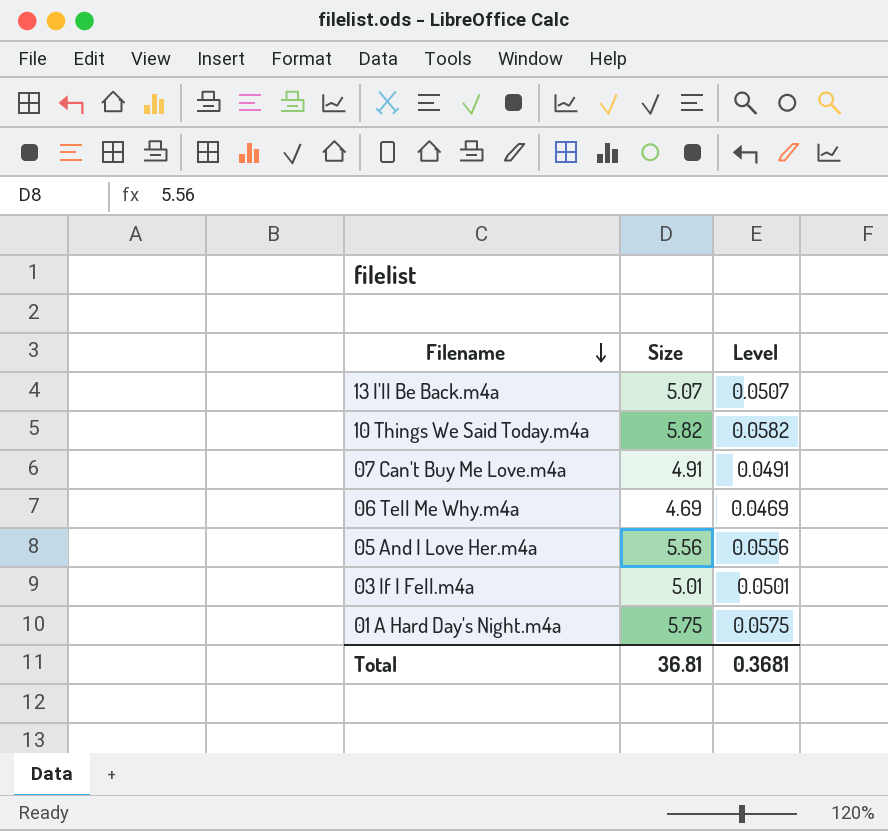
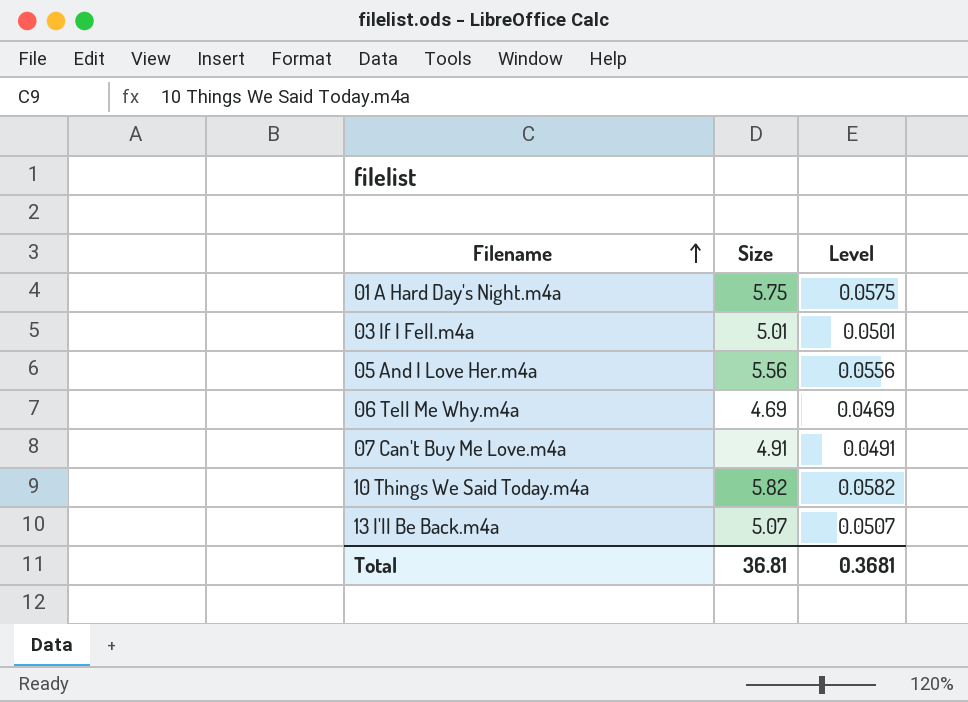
row order: Filename descending -> Filename ascending

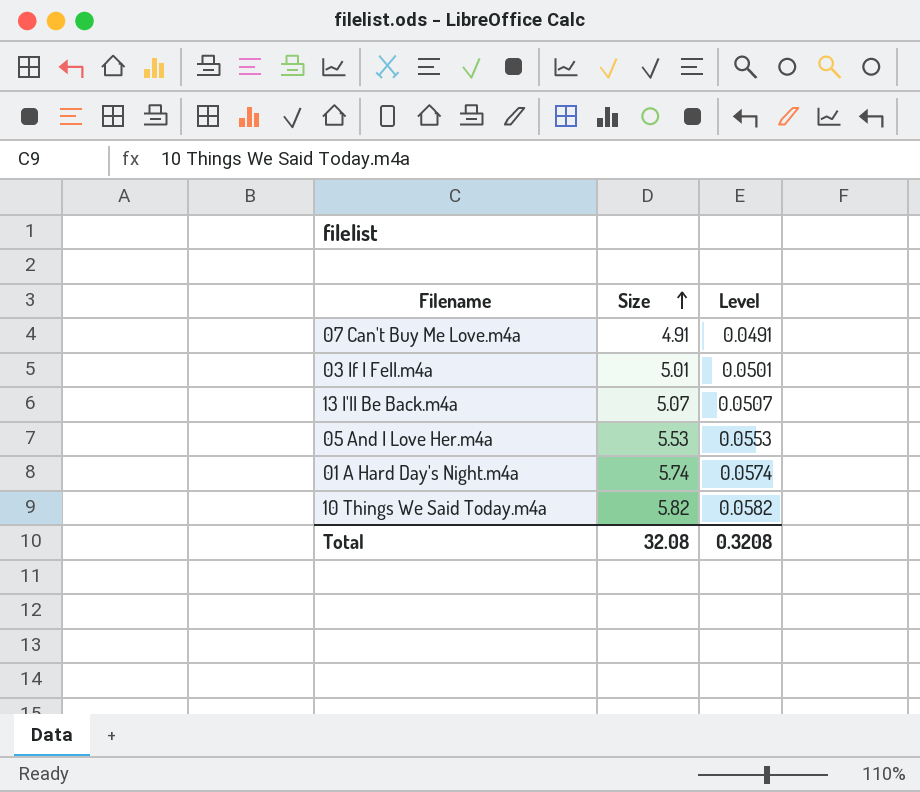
row order: Filename ascending -> Size ascending
row 06 Tell Me Why.m4a: 4.69 | 0.0469 -> none
05 And I Love Her.m4a | Size: 5.56 -> 5.53
05 And I Love Her.m4a | Level: 0.0556 -> 0.0553
01 A Hard Day's Night.m4a | Size: 5.75 -> 5.74
01 A Hard Day's Night.m4a | Level: 0.0575 -> 0.0574
Total | Size: 36.81 -> 32.08
Total | Level: 0.3681 -> 0.3208

